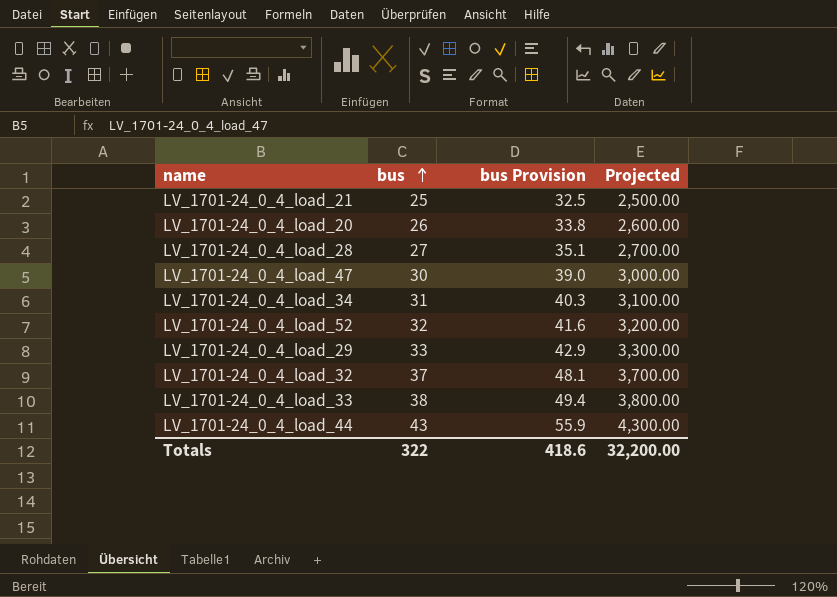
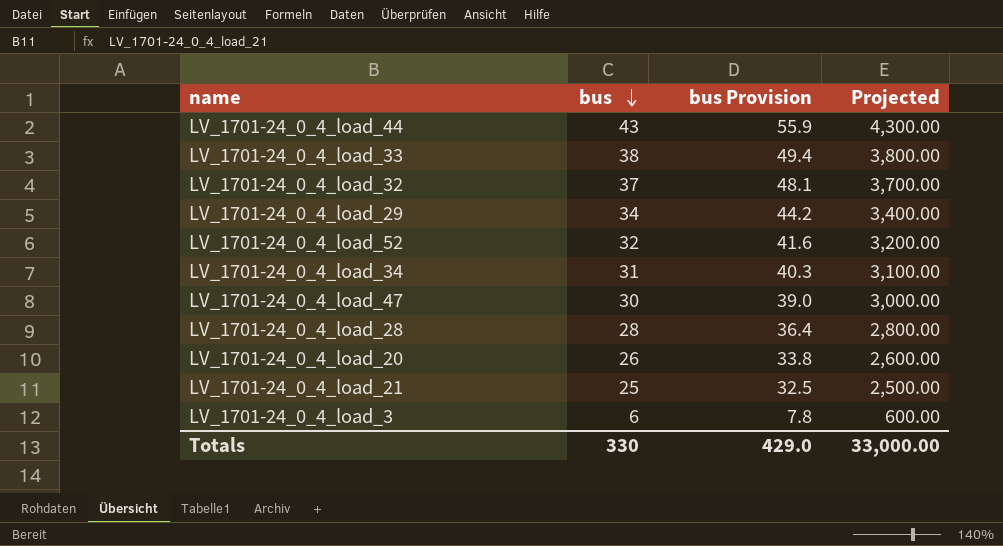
row order: bus ascending -> bus descending
LV_1701-24_0_4_load_29 | bus: 33 -> 34
LV_1701-24_0_4_load_29 | bus Provision: 42.9 -> 44.2
LV_1701-24_0_4_load_29 | Projected: 3,300.00 -> 3,400.00
LV_1701-24_0_4_load_28 | bus: 27 -> 28
LV_1701-24_0_4_load_28 | bus Provision: 35.1 -> 36.4
LV_1701-24_0_4_load_28 | Projected: 2,700.00 -> 2,800.00
row LV_1701-24_0_4_load_3: none -> 6 | 7.8 | 600.00
Totals | bus: 322 -> 330
Totals | bus Provision: 418.6 -> 429.0
Totals | Projected: 32,200.00 -> 33,000.00

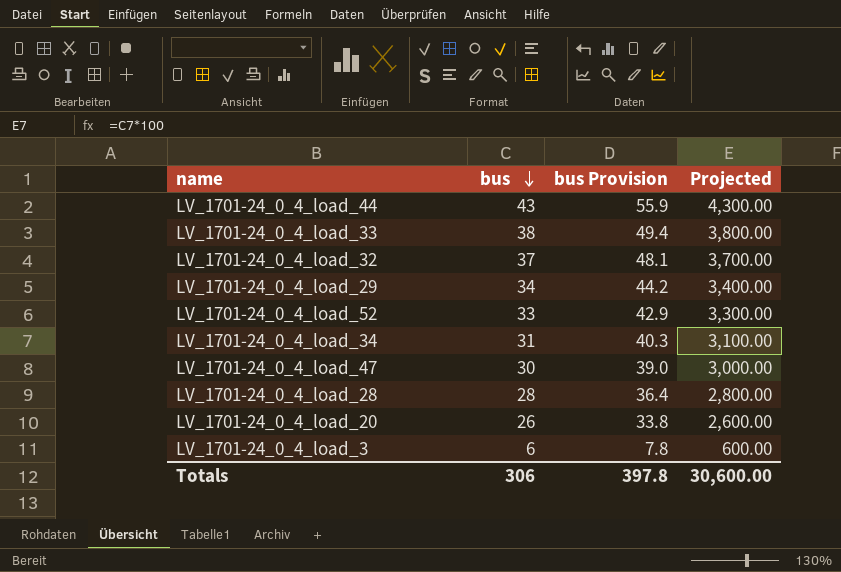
row LV_1701-24_0_4_load_21: 25 | 32.5 | 2,500.00 -> none
LV_1701-24_0_4_load_52 | bus: 32 -> 33
LV_1701-24_0_4_load_52 | bus Provision: 41.6 -> 42.9
LV_1701-24_0_4_load_52 | Projected: 3,200.00 -> 3,300.00
Totals | bus: 330 -> 306
Totals | bus Provision: 429.0 -> 397.8
Totals | Projected: 33,000.00 -> 30,600.00

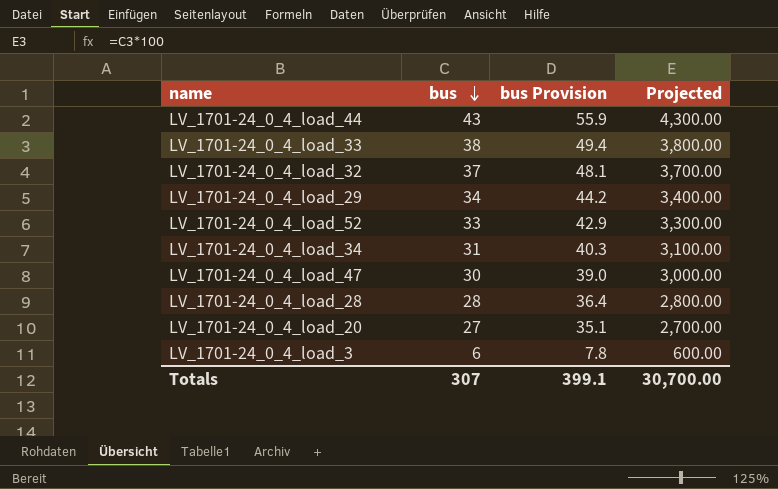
LV_1701-24_0_4_load_20 | bus: 26 -> 27
LV_1701-24_0_4_load_20 | bus Provision: 33.8 -> 35.1
LV_1701-24_0_4_load_20 | Projected: 2,600.00 -> 2,700.00
Totals | bus: 306 -> 307
Totals | bus Provision: 397.8 -> 399.1
Totals | Projected: 30,600.00 -> 30,700.00

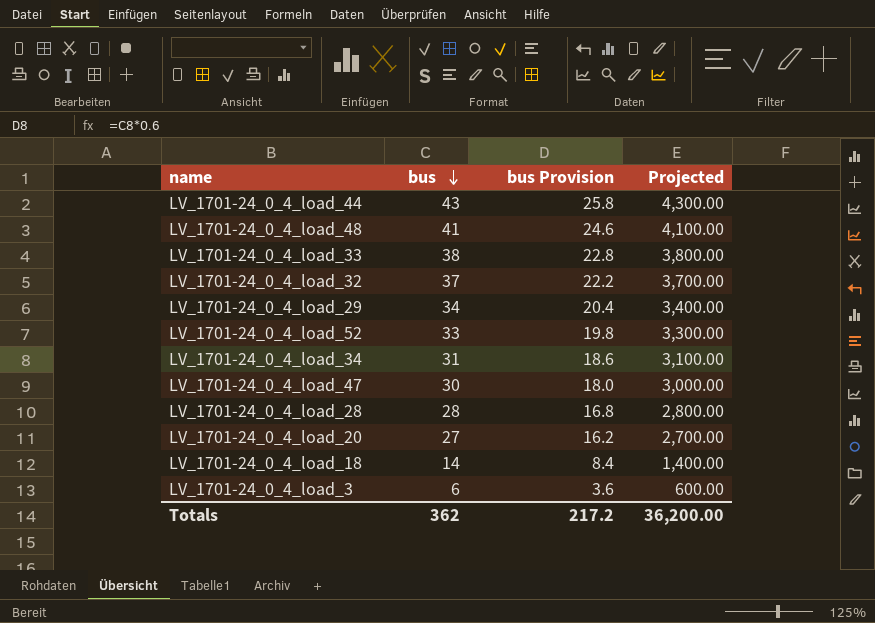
column bus Provision | formula: [bus] * 1.3 -> [bus] * 0.6
row LV_1701-24_0_4_load_48: none -> 41 | 24.6 | 4,100.00
row LV_1701-24_0_4_load_18: none -> 14 | 8.4 | 1,400.00
Totals | bus: 307 -> 362
Totals | bus Provision: 399.1 -> 217.2
Totals | Projected: 30,700.00 -> 36,200.00

